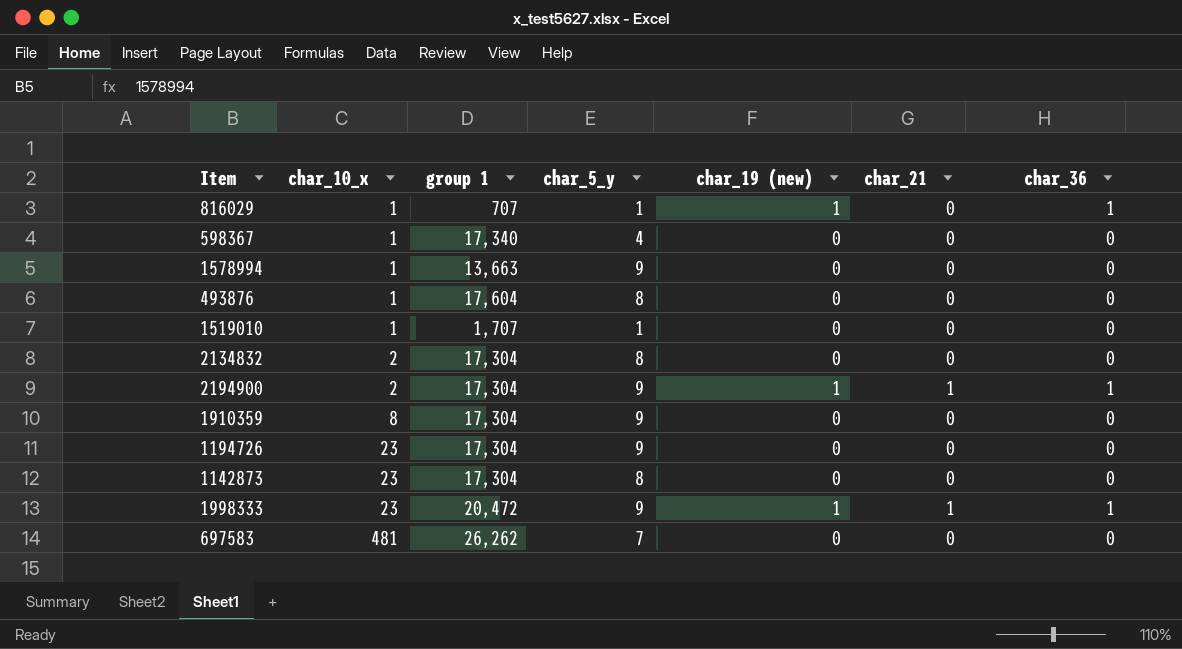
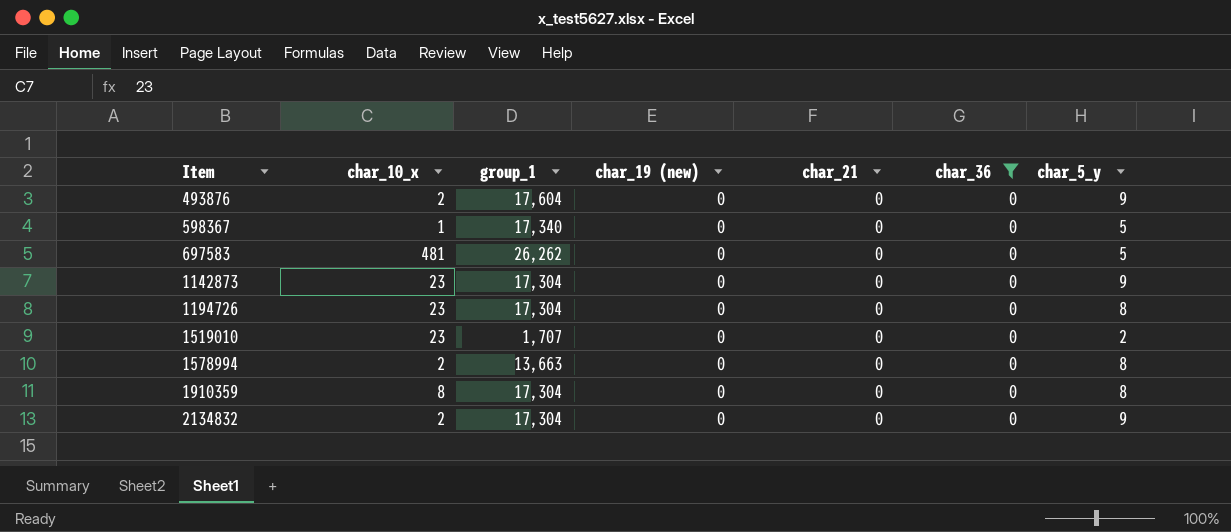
filter: none -> char_36 = 0
row order: char_10_x ascending -> Item ascending
column name: group 1 -> group_1
column char_5_y | position: 4 -> 7
493876 | char_10_x: 1 -> 2
493876 | char_5_y: 8 -> 9
598367 | char_5_y: 4 -> 5
697583 | char_5_y: 7 -> 5
1142873 | char_5_y: 8 -> 9
1194726 | char_5_y: 9 -> 8
1519010 | char_10_x: 1 -> 23
1519010 | char_5_y: 1 -> 2
1578994 | char_10_x: 1 -> 2
1578994 | char_5_y: 9 -> 8
1910359 | char_5_y: 9 -> 8
2134832 | char_5_y: 8 -> 9

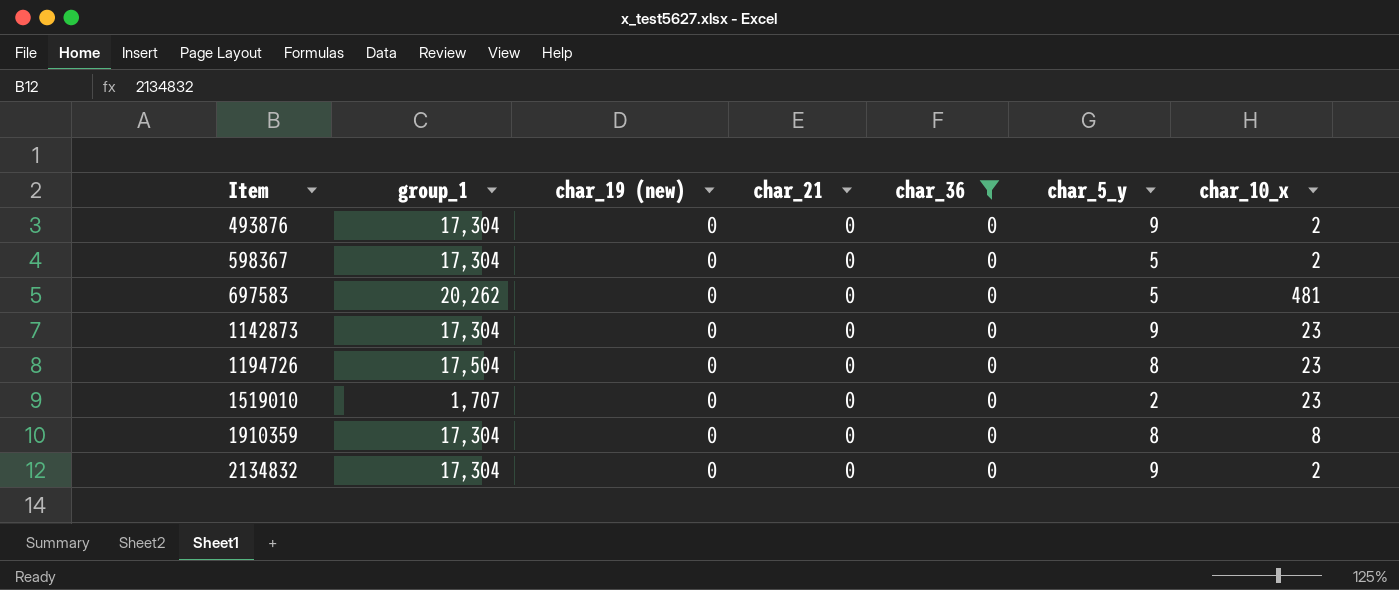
column char_10_x | position: 2 -> 7
row 1578994: 2 | 13,663 | 0 | 0 | 0 | 8 -> none
493876 | group_1: 17,604 -> 17,304
598367 | group_1: 17,340 -> 17,304
598367 | char_10_x: 1 -> 2
697583 | group_1: 26,262 -> 20,262
1194726 | group_1: 17,304 -> 17,504

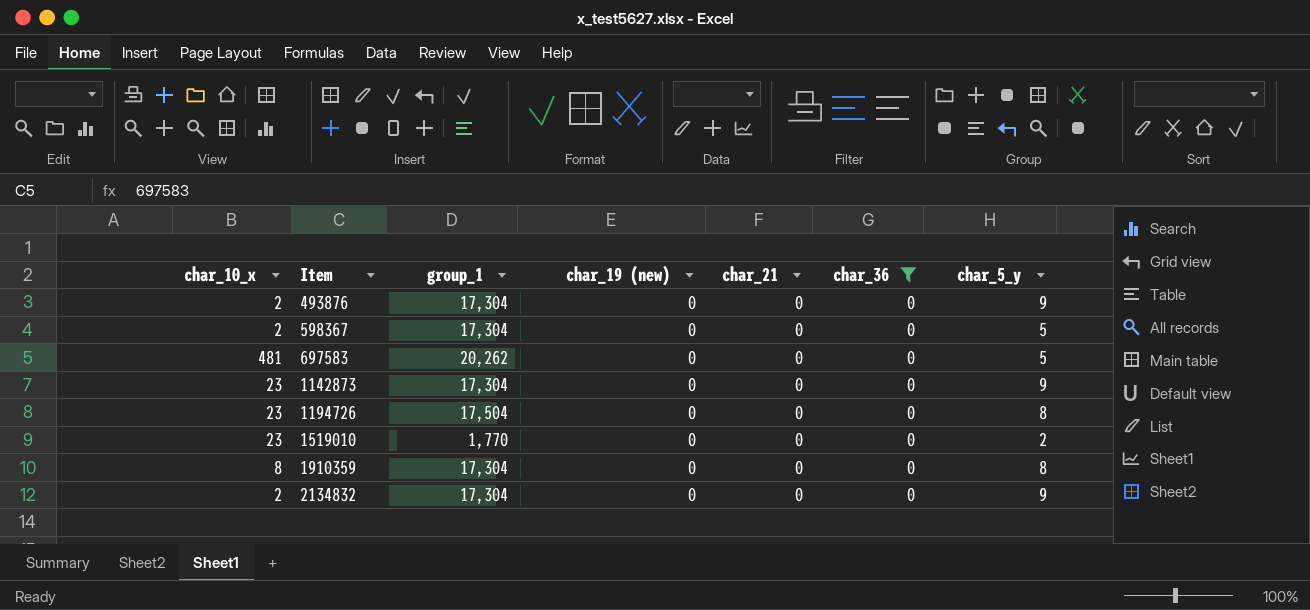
column char_10_x | position: 7 -> 1
1519010 | group_1: 1,707 -> 1,770

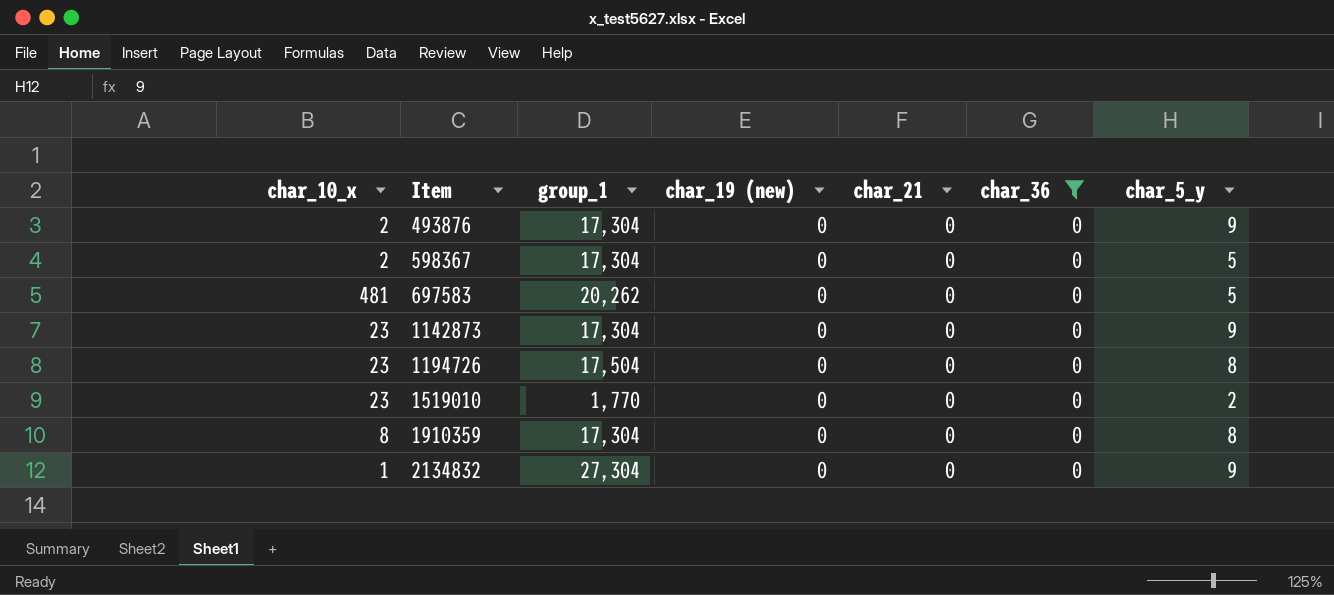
2134832 | char_10_x: 2 -> 1
2134832 | group_1: 17,304 -> 27,304

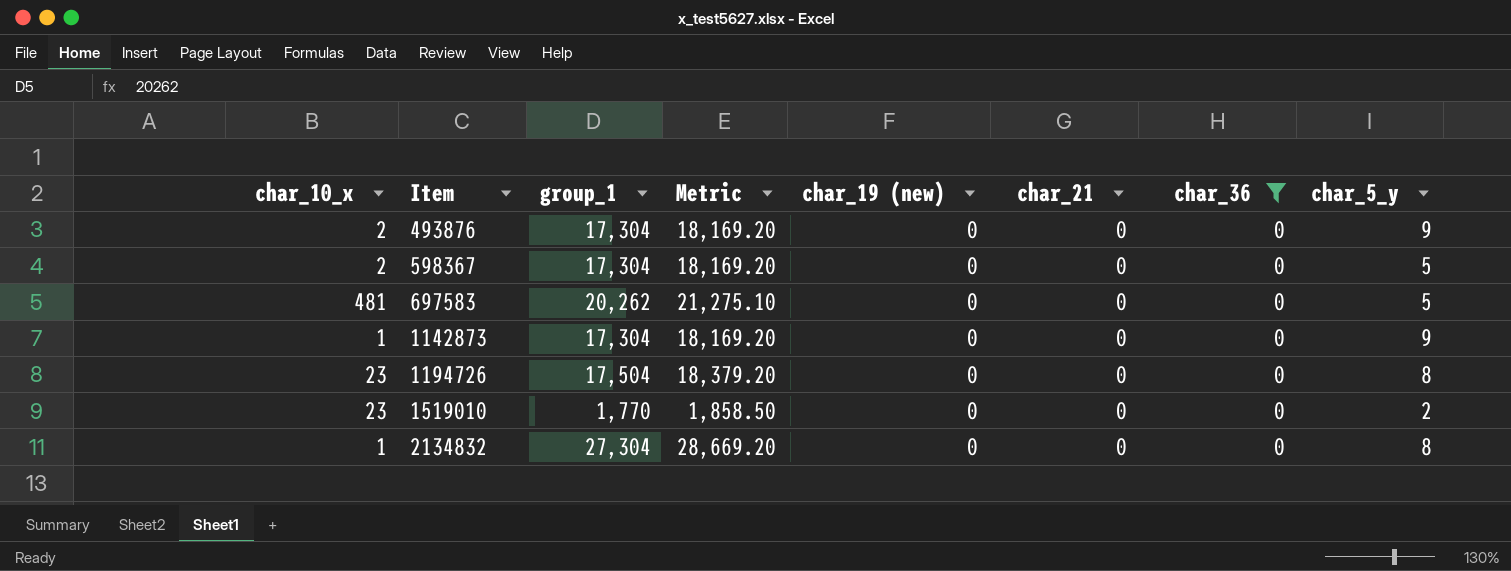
column Metric | formula: none -> [group_1] * 1.05
row 1910359: 8 | 17,304 | 0 | 0 | 0 | 8 -> none
1142873 | char_10_x: 23 -> 1
2134832 | char_5_y: 9 -> 8

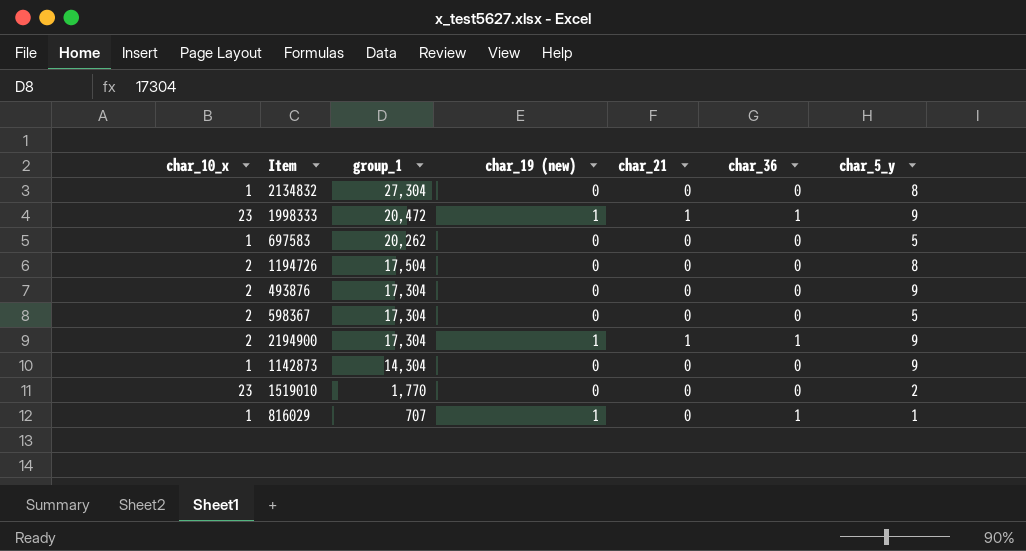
filter: char_36 = 0 -> none
row order: Item ascending -> group_1 descending
column Metric | formula: [group_1] * 1.05 -> none
697583 | char_10_x: 481 -> 1
1194726 | char_10_x: 23 -> 2
1142873 | group_1: 17,304 -> 14,304

